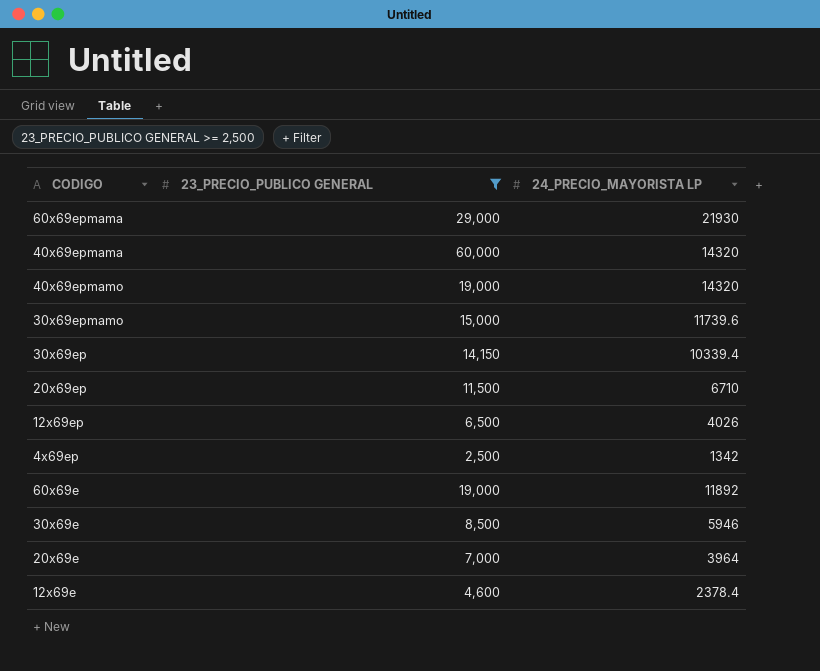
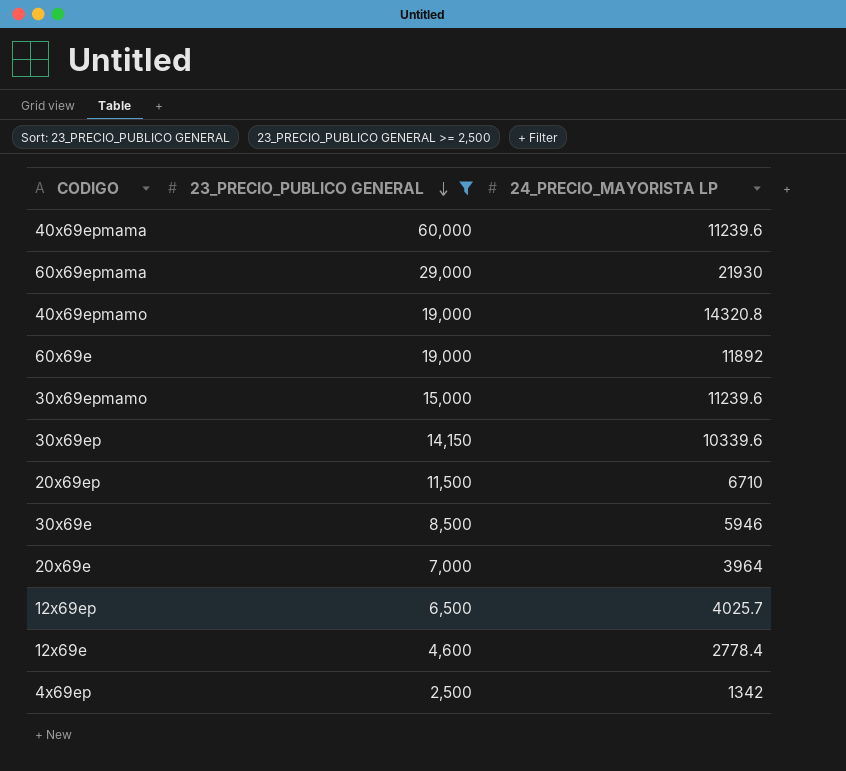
row order: none -> 23_PRECIO_PUBLICO GENERAL descending
40x69epmama | 24_PRECIO_MAYORISTA LP: 14320 -> 11239.6
40x69epmamo | 24_PRECIO_MAYORISTA LP: 14320 -> 14320.8
30x69epmamo | 24_PRECIO_MAYORISTA LP: 11739.6 -> 11239.6
30x69ep | 24_PRECIO_MAYORISTA LP: 10339.4 -> 10339.6
12x69ep | 24_PRECIO_MAYORISTA LP: 4026 -> 4025.7
12x69e | 24_PRECIO_MAYORISTA LP: 2378.4 -> 2778.4

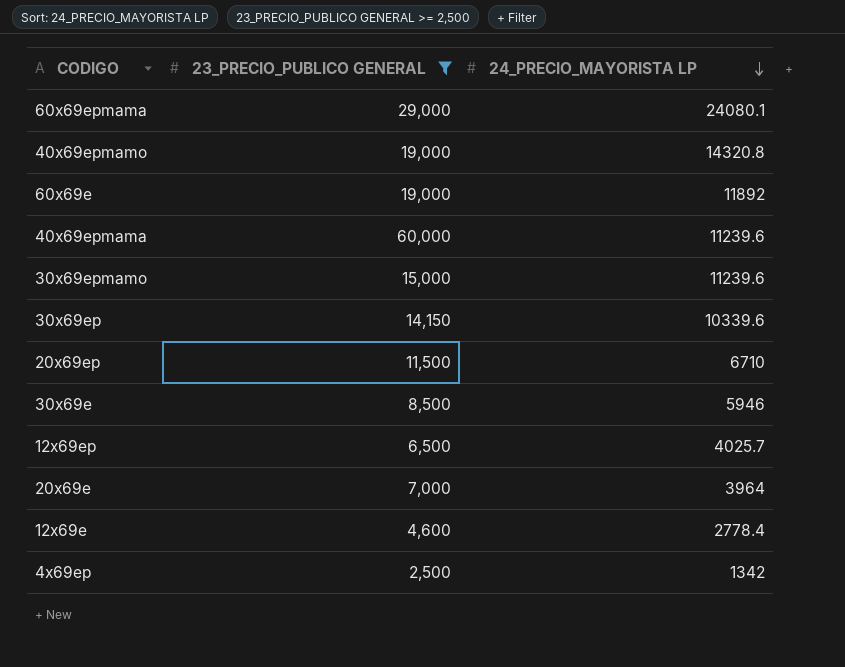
row order: 23_PRECIO_PUBLICO GENERAL descending -> 24_PRECIO_MAYORISTA LP descending
60x69epmama | 24_PRECIO_MAYORISTA LP: 21930 -> 24080.1

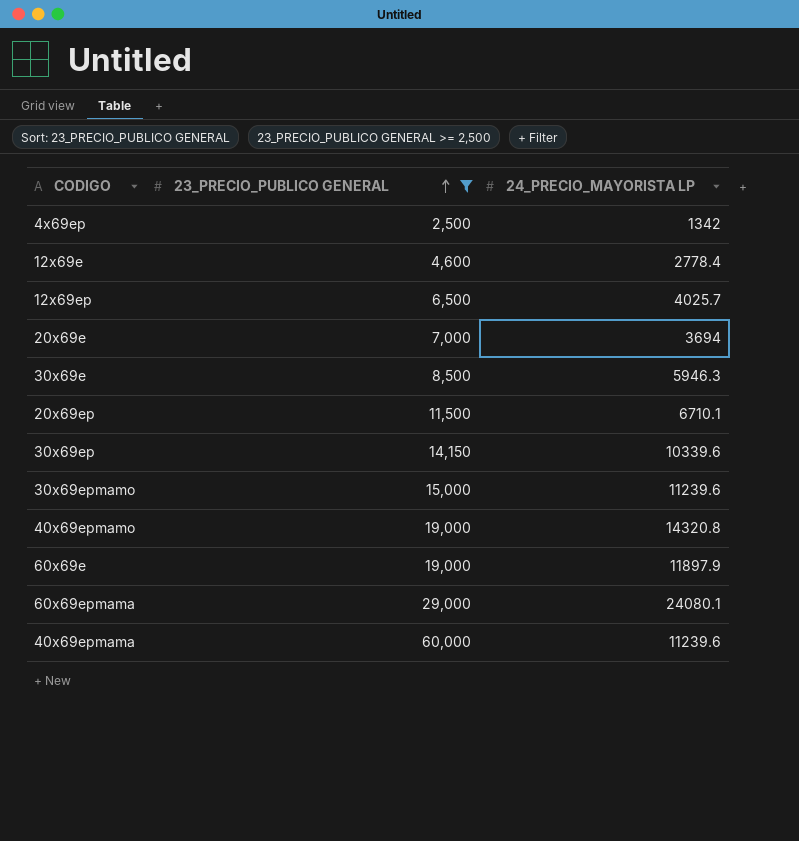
row order: 24_PRECIO_MAYORISTA LP descending -> 23_PRECIO_PUBLICO GENERAL ascending
20x69e | 24_PRECIO_MAYORISTA LP: 3964 -> 3694
30x69e | 24_PRECIO_MAYORISTA LP: 5946 -> 5946.3
20x69ep | 24_PRECIO_MAYORISTA LP: 6710 -> 6710.1
60x69e | 24_PRECIO_MAYORISTA LP: 11892 -> 11897.9

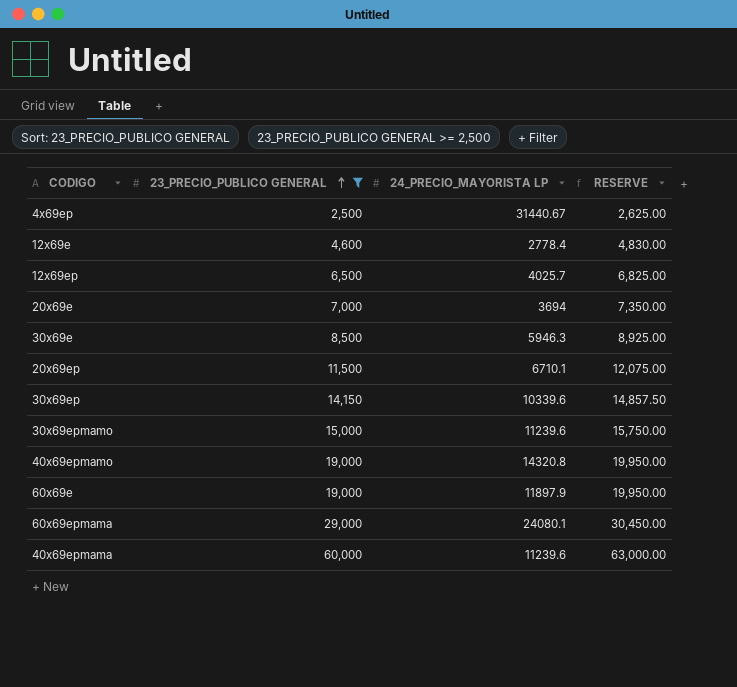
column RESERVE | formula: none -> [23_PRECIO_PUBLICO GENERAL] * 1.05
4x69ep | 24_PRECIO_MAYORISTA LP: 1342 -> 31440.67

